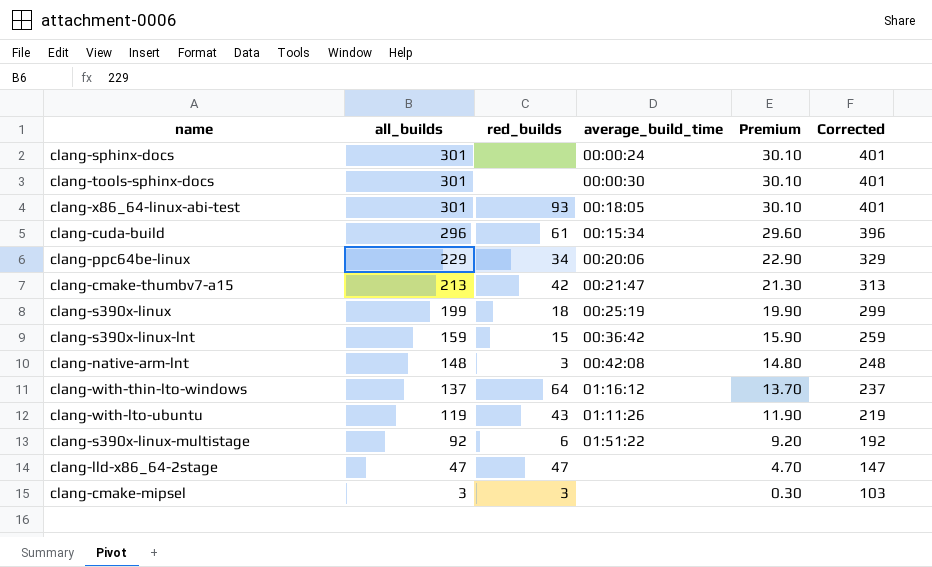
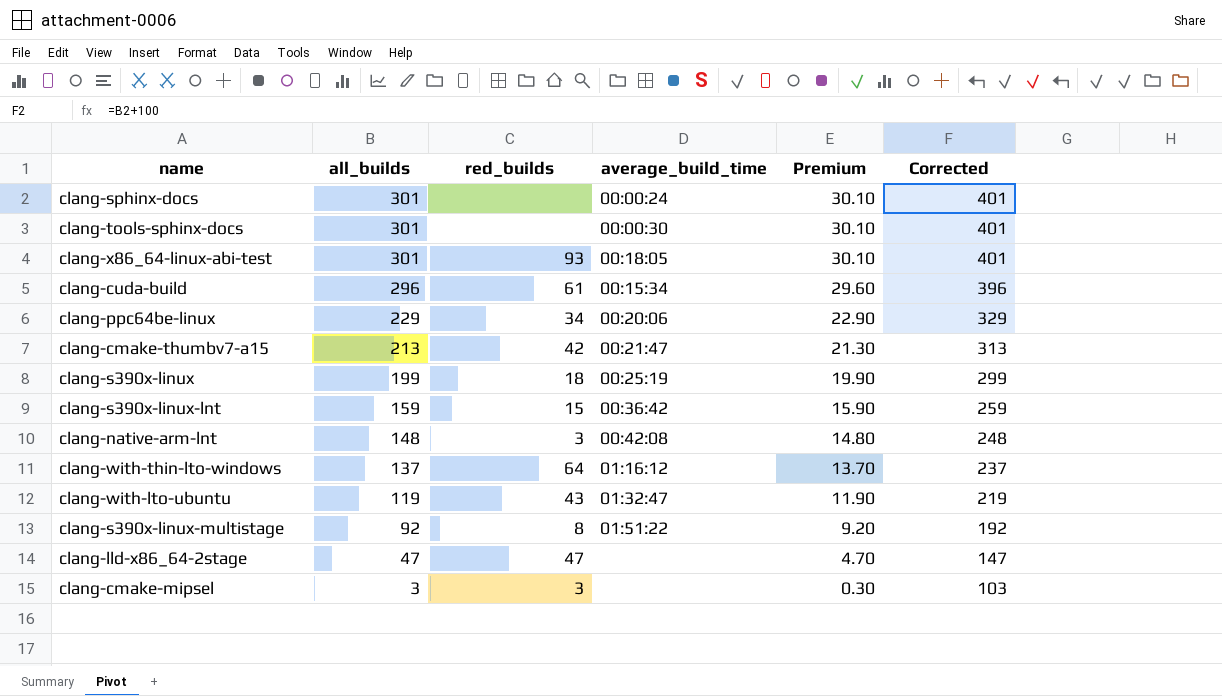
clang-with-lto-ubuntu | average_build_time: 01:11:26 -> 01:32:47
clang-s390x-linux-multistage | red_builds: 6 -> 8

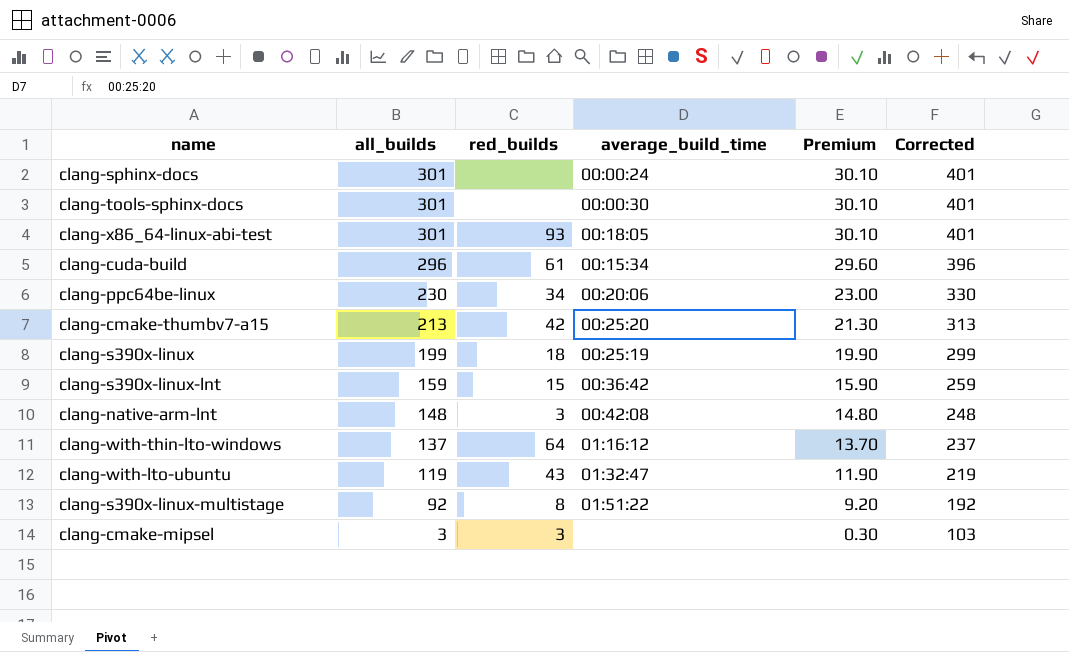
row clang-lld-x86_64-2stage: 47 | 47 | none | 4.70 | 147 -> none
clang-ppc64be-linux | all_builds: 229 -> 230
clang-ppc64be-linux | Premium: 22.90 -> 23.00
clang-ppc64be-linux | Corrected: 329 -> 330
clang-cmake-thumbv7-a15 | average_build_time: 00:21:47 -> 00:25:20

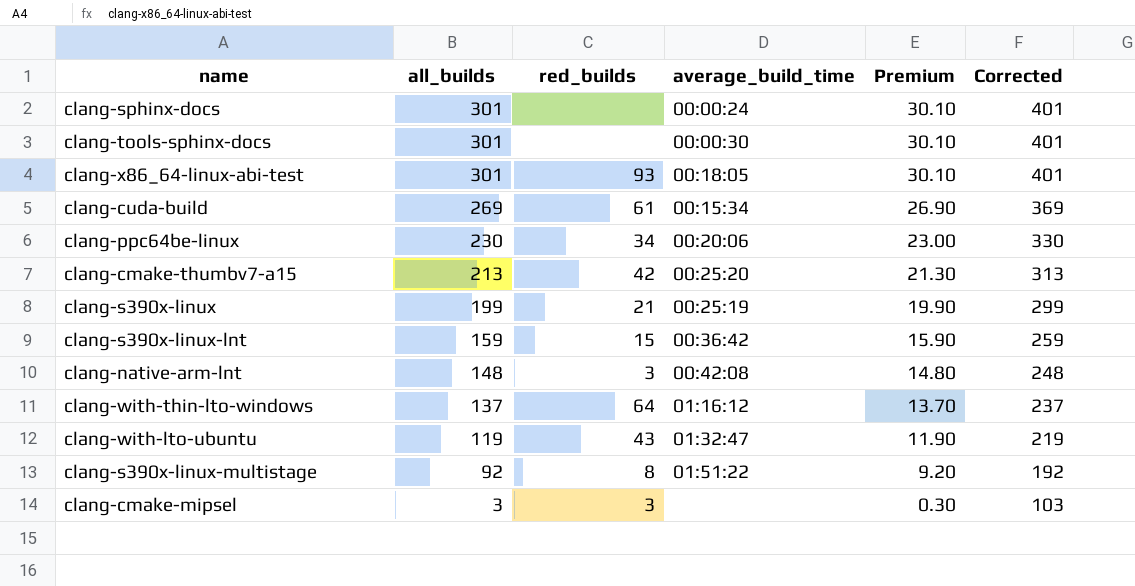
clang-cuda-build | all_builds: 296 -> 269
clang-cuda-build | Premium: 29.60 -> 26.90
clang-cuda-build | Corrected: 396 -> 369
clang-s390x-linux | red_builds: 18 -> 21

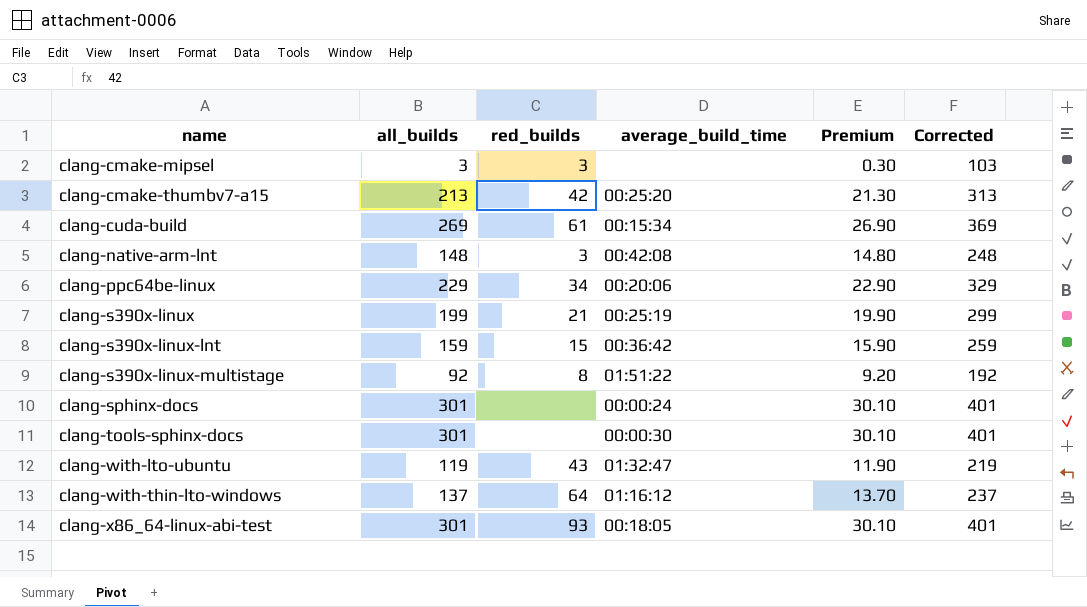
row order: all_builds descending -> name ascending
clang-ppc64be-linux | all_builds: 230 -> 229
clang-ppc64be-linux | Premium: 23.00 -> 22.90
clang-ppc64be-linux | Corrected: 330 -> 329

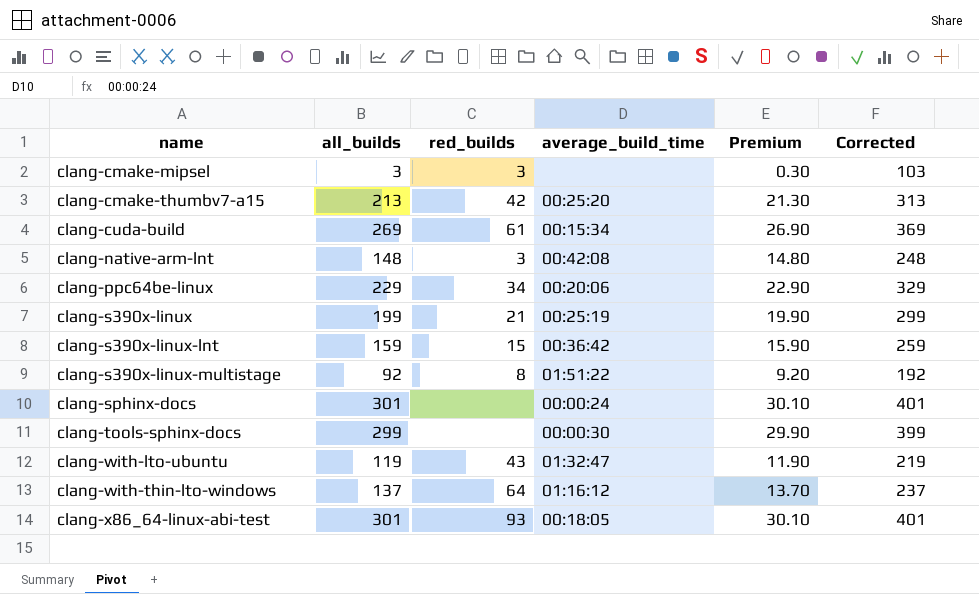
clang-tools-sphinx-docs | all_builds: 301 -> 299
clang-tools-sphinx-docs | Premium: 30.10 -> 29.90
clang-tools-sphinx-docs | Corrected: 401 -> 399

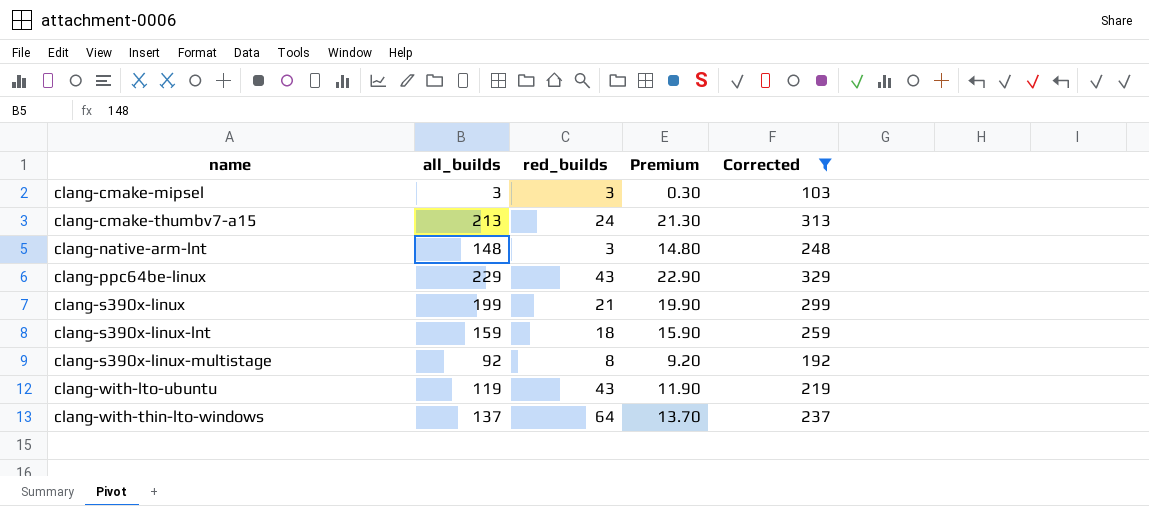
filter: none -> Corrected <= 329
column average_build_time | position: 4 -> none
clang-cmake-thumbv7-a15 | red_builds: 42 -> 24
clang-ppc64be-linux | red_builds: 34 -> 43
clang-s390x-linux-lnt | red_builds: 15 -> 18

